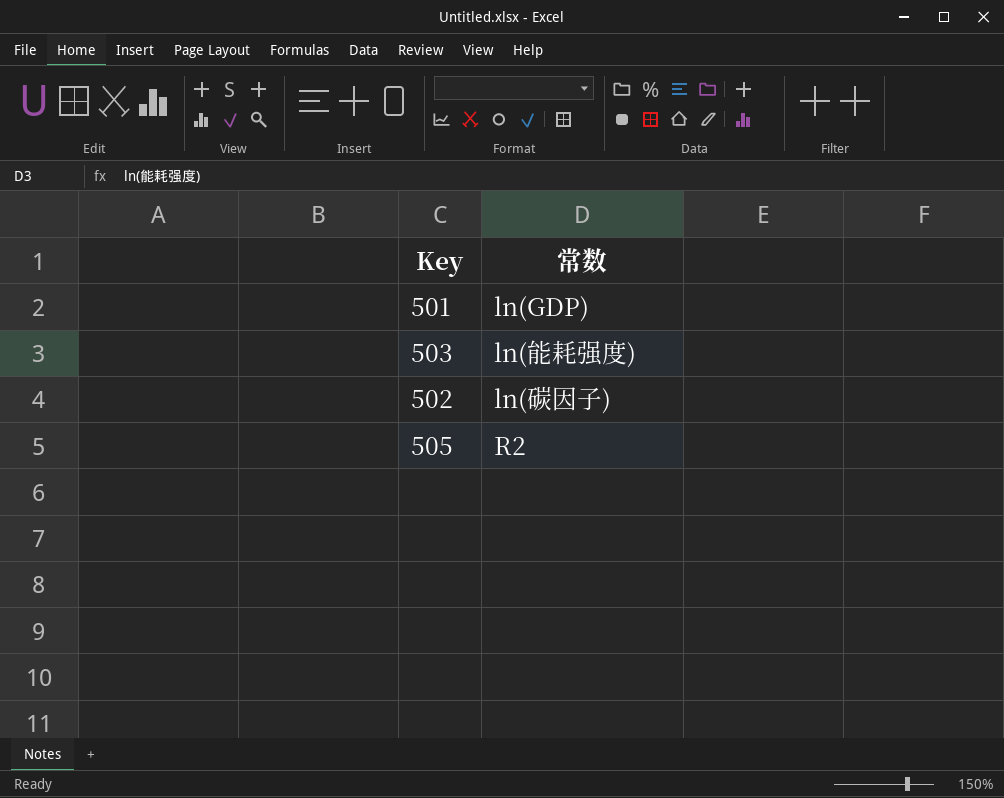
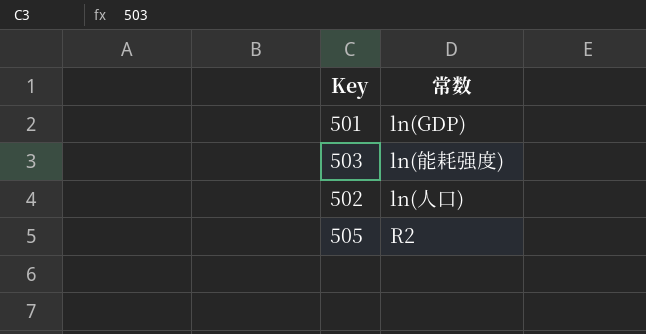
502 | 常数: ln(碳因子) -> ln(人口)

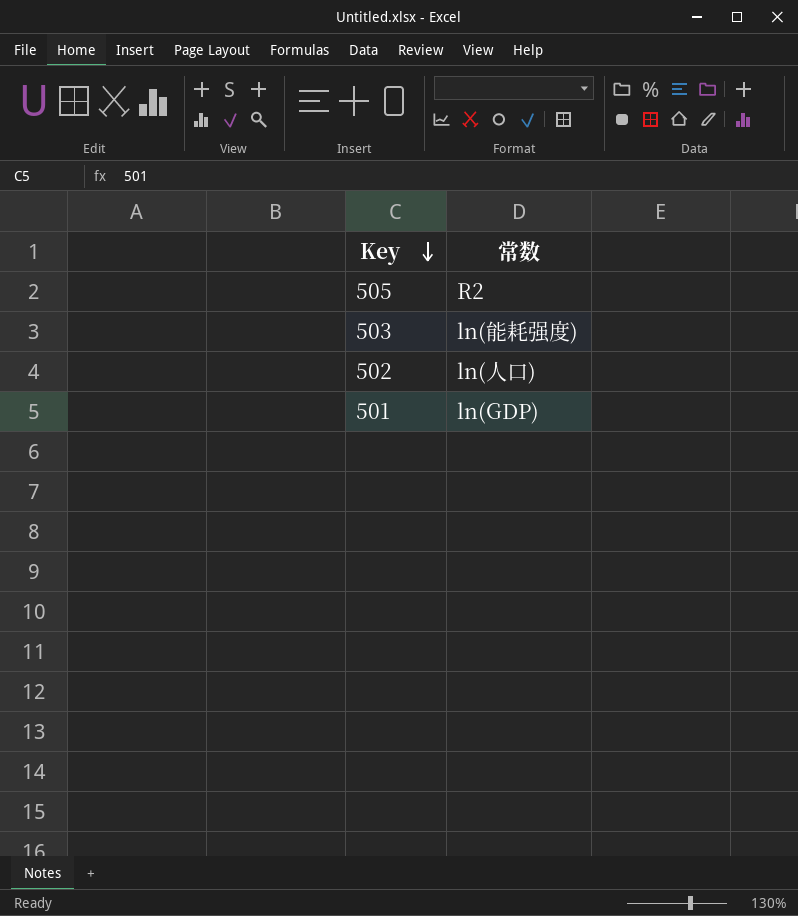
row order: none -> Key descending

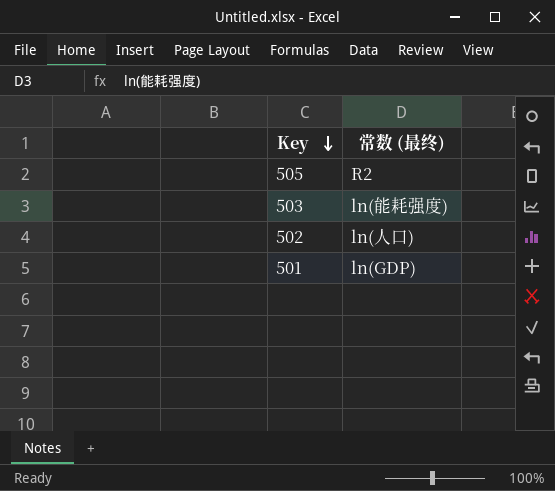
column name: 常数 -> 常数 (最终)

